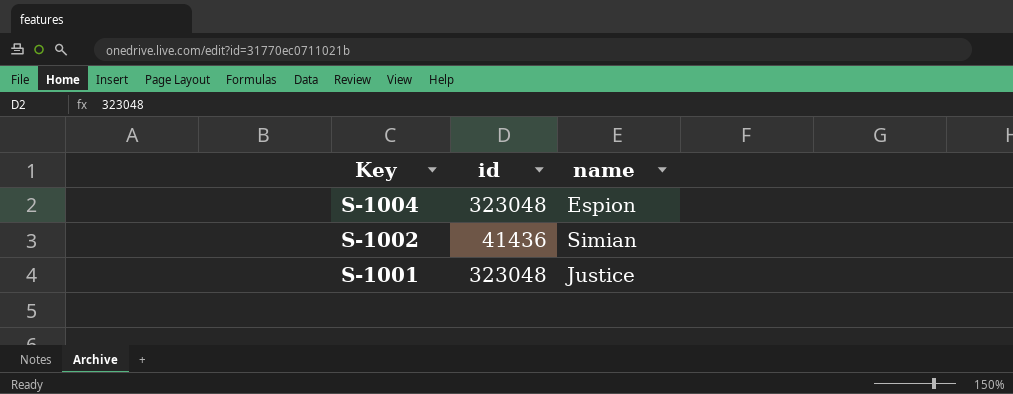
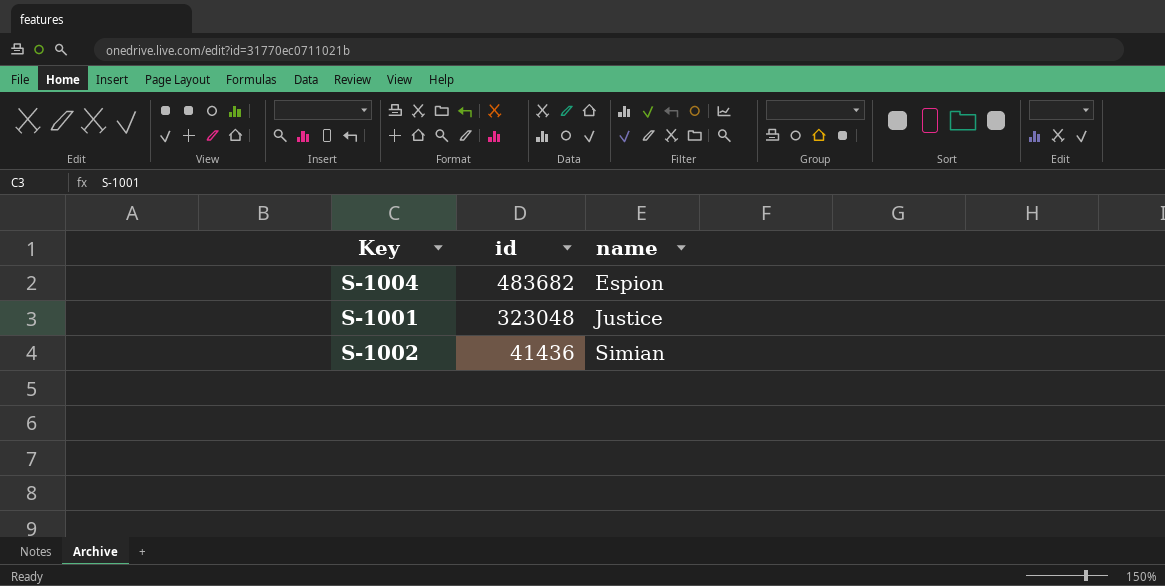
row order: Key descending -> id descending
S-1004 | id: 323048 -> 483682

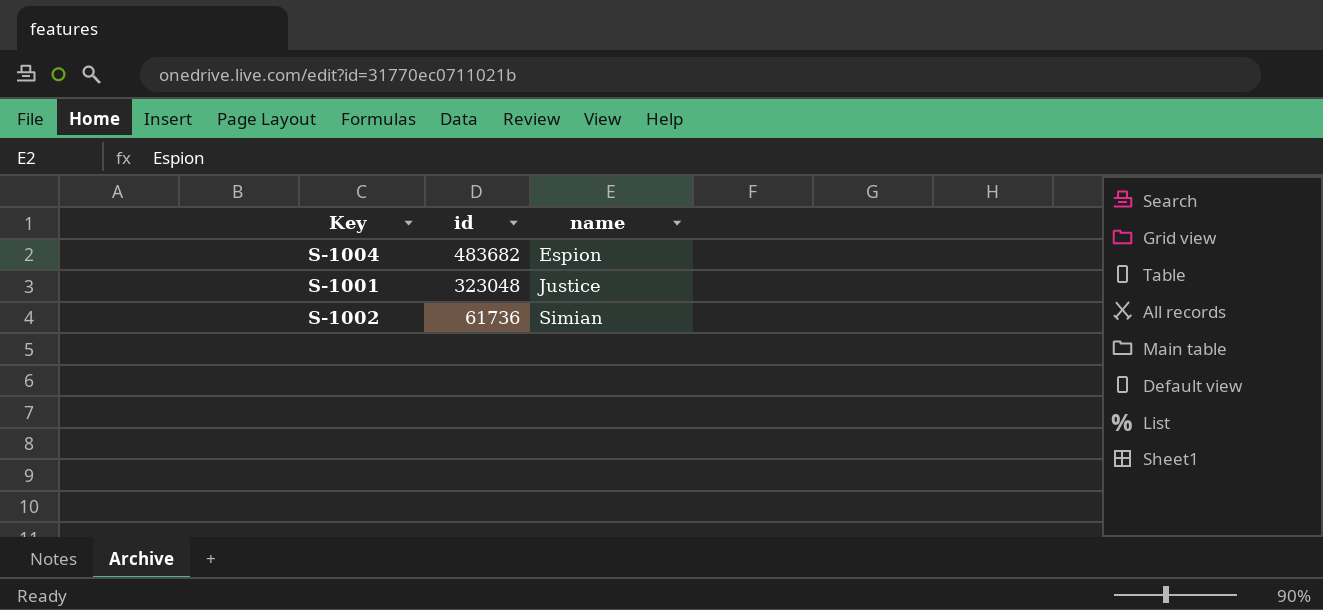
S-1002 | id: 41436 -> 61736

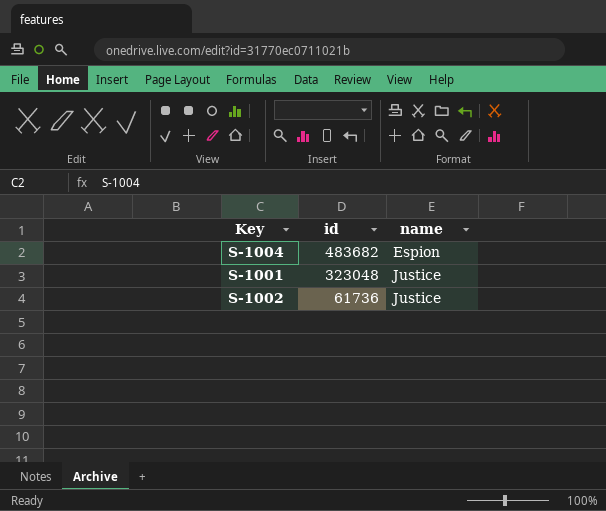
S-1002 | name: Simian -> Justice

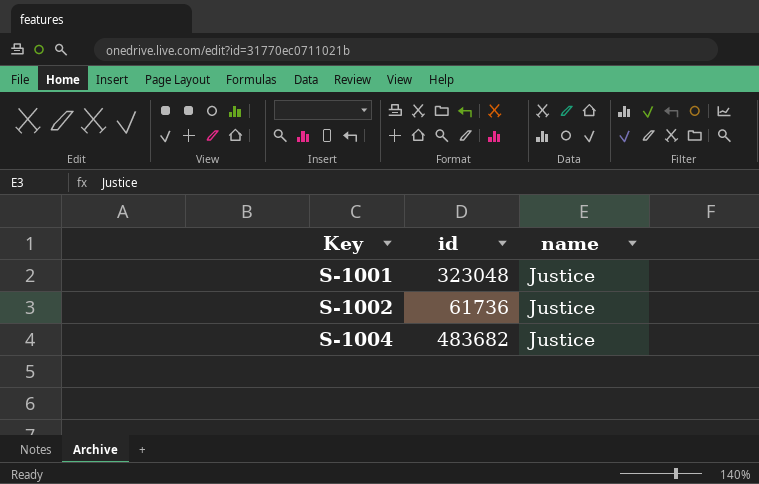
row order: id descending -> Key ascending
S-1004 | name: Espion -> Justice

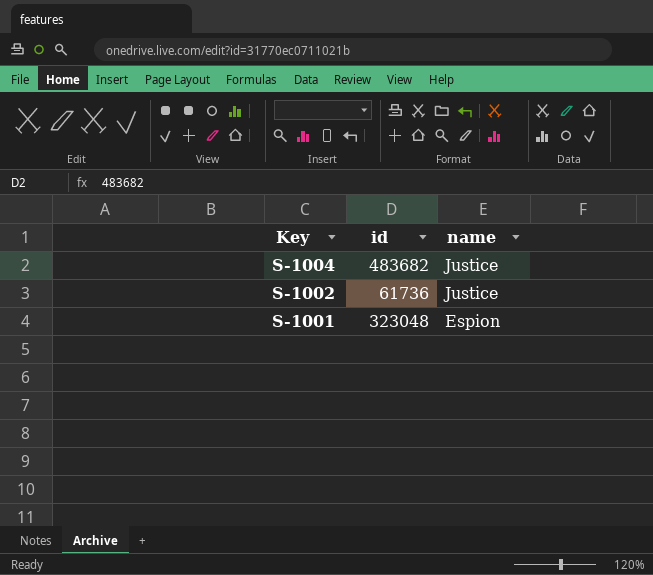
row order: Key ascending -> Key descending
S-1001 | name: Justice -> Espion

